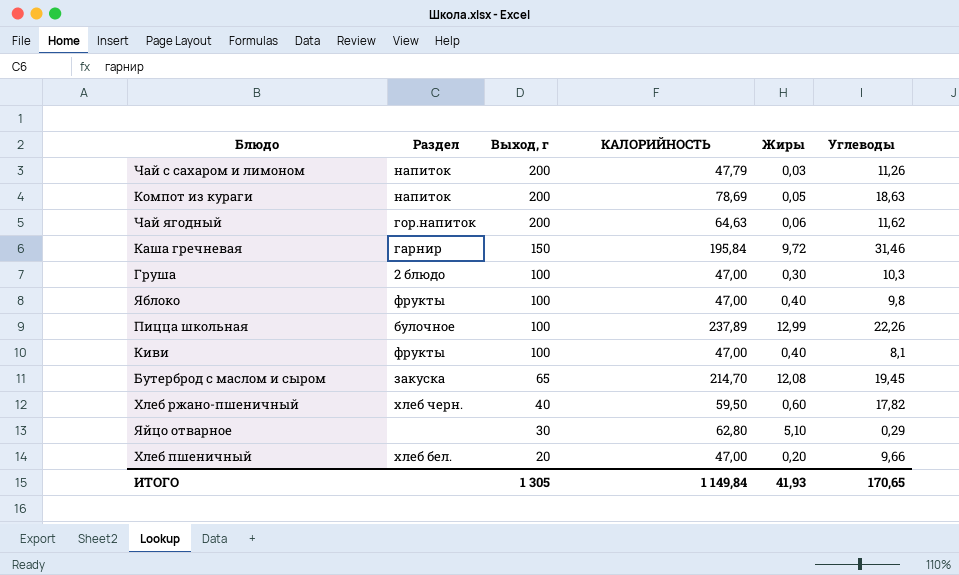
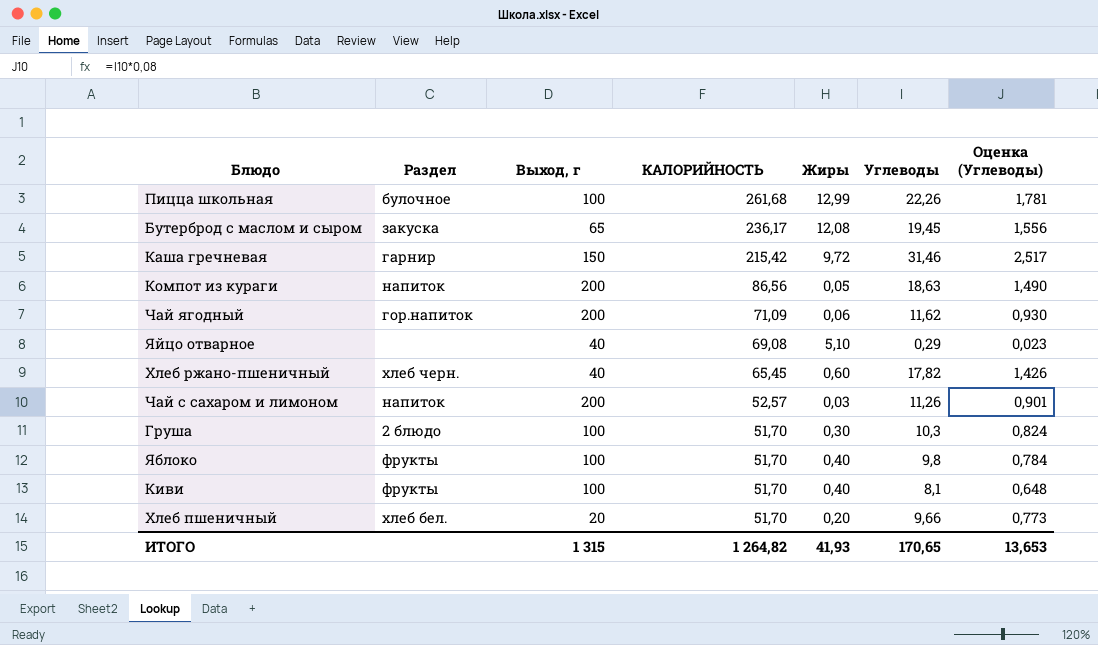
row order: Выход, г descending -> КАЛОРИЙНОСТЬ descending
column Оценка (Углеводы) | formula: none -> [Углеводы] * 0,08
Пицца школьная | КАЛОРИЙНОСТЬ: 237,89 -> 261,68
Бутерброд с маслом и сыром | КАЛОРИЙНОСТЬ: 214,70 -> 236,17
Каша гречневая | КАЛОРИЙНОСТЬ: 195,84 -> 215,42
Компот из кураги | КАЛОРИЙНОСТЬ: 78,69 -> 86,56
Чай ягодный | КАЛОРИЙНОСТЬ: 64,63 -> 71,09
Яйцо отварное | Выход, г: 30 -> 40
Яйцо отварное | КАЛОРИЙНОСТЬ: 62,80 -> 69,08
Хлеб ржано-пшеничный | КАЛОРИЙНОСТЬ: 59,50 -> 65,45
Чай с сахаром и лимоном | КАЛОРИЙНОСТЬ: 47,79 -> 52,57
Груша | КАЛОРИЙНОСТЬ: 47,00 -> 51,70
Яблоко | КАЛОРИЙНОСТЬ: 47,00 -> 51,70
Киви | КАЛОРИЙНОСТЬ: 47,00 -> 51,70
Хлеб пшеничный | КАЛОРИЙНОСТЬ: 47,00 -> 51,70
ИТОГО | Выход, г: 1 305 -> 1 315
ИТОГО | КАЛОРИЙНОСТЬ: 1 149,84 -> 1 264,82

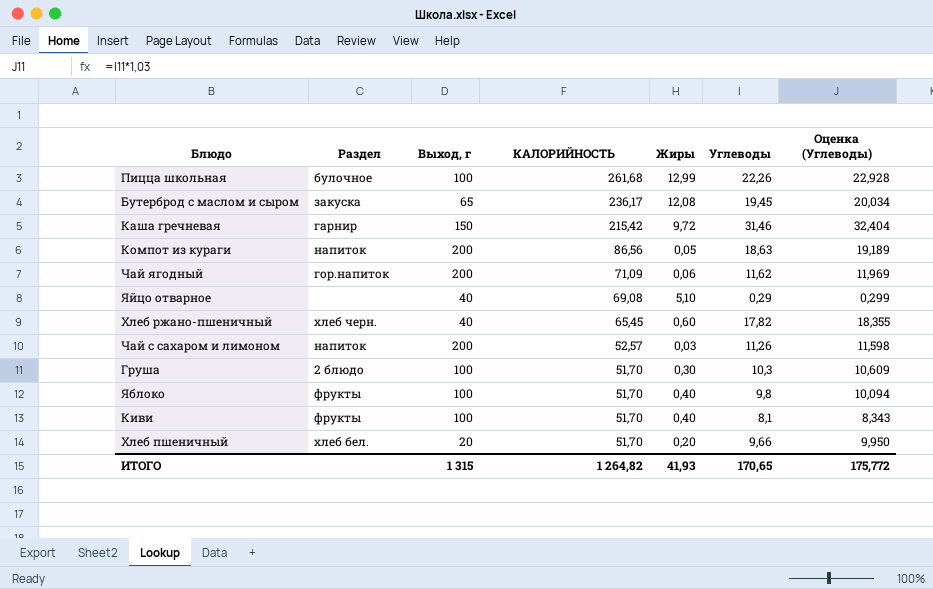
column Оценка (Углеводы) | formula: [Углеводы] * 0,08 -> [Углеводы] * 1,03
ИТОГО | Оценка (Углеводы): 13,653 -> 175,772

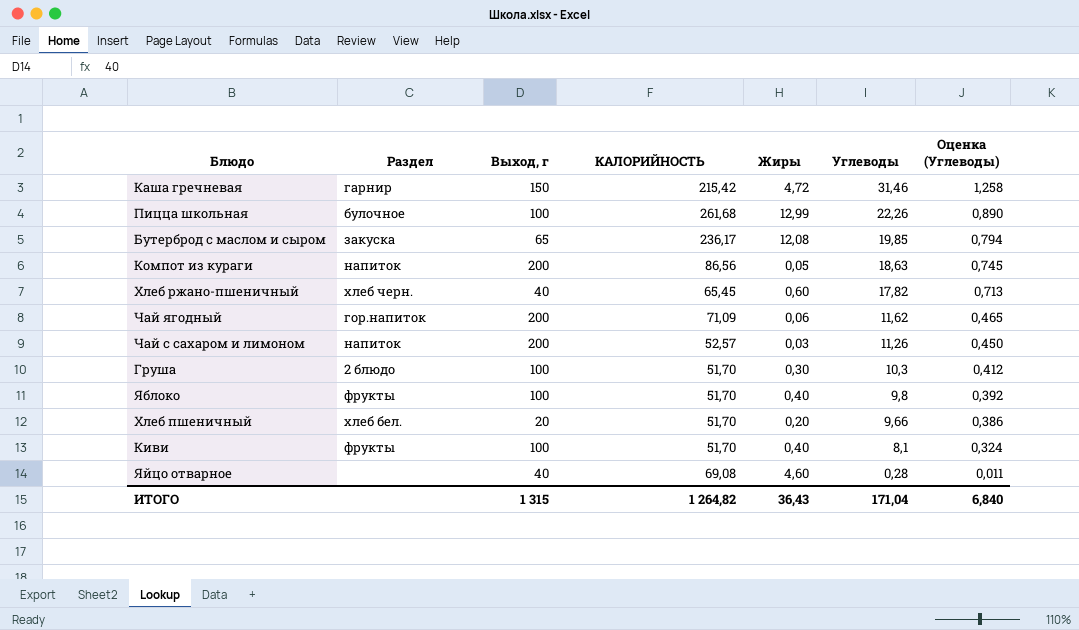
row order: КАЛОРИЙНОСТЬ descending -> Углеводы descending
column Оценка (Углеводы) | formula: [Углеводы] * 1,03 -> [Углеводы] * 0,04
Каша гречневая | Жиры: 9,72 -> 4,72
Бутерброд с маслом и сыром | Углеводы: 19,45 -> 19,85
Яйцо отварное | Жиры: 5,10 -> 4,60
Яйцо отварное | Углеводы: 0,29 -> 0,28
ИТОГО | Жиры: 41,93 -> 36,43
ИТОГО | Углеводы: 170,65 -> 171,04
ИТОГО | Оценка (Углеводы): 175,772 -> 6,840

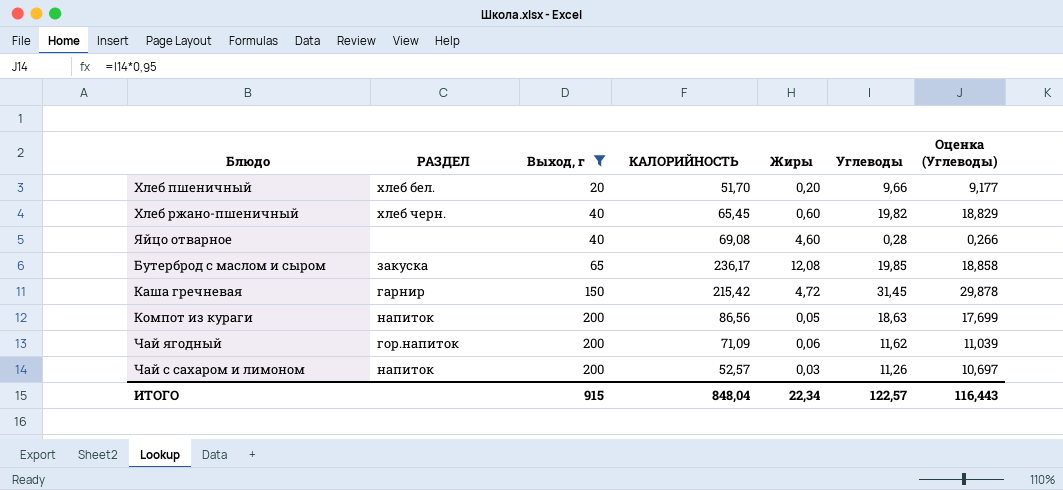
filter: none -> Выход, г != 100
row order: Углеводы descending -> Выход, г ascending
column name: Раздел -> РАЗДЕЛ
column Оценка (Углеводы) | formula: [Углеводы] * 0,04 -> [Углеводы] * 0,95
Хлеб ржано-пшеничный | Углеводы: 17,82 -> 19,82
Каша гречневая | Углеводы: 31,46 -> 31,45
ИТОГО | Выход, г: 1 315 -> 915
ИТОГО | КАЛОРИЙНОСТЬ: 1 264,82 -> 848,04
ИТОГО | Жиры: 36,43 -> 22,34
ИТОГО | Углеводы: 171,04 -> 122,57
ИТОГО | Оценка (Углеводы): 6,840 -> 116,443

